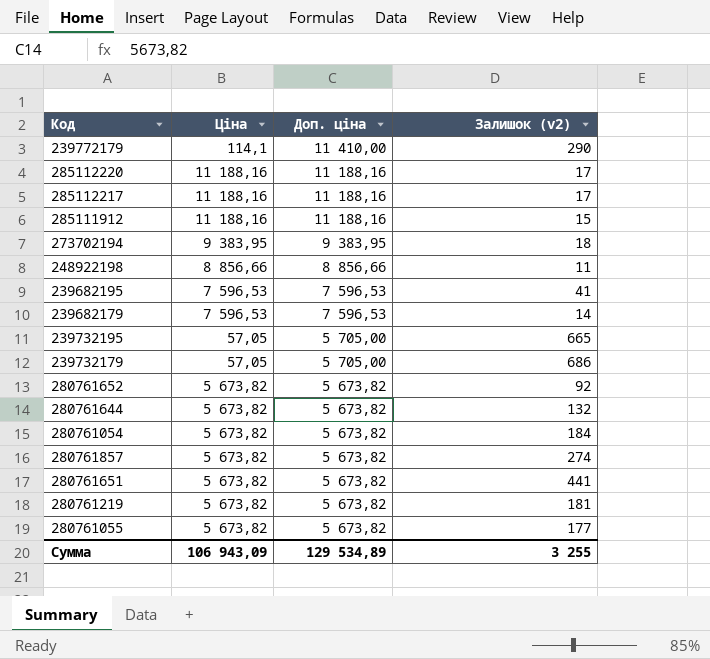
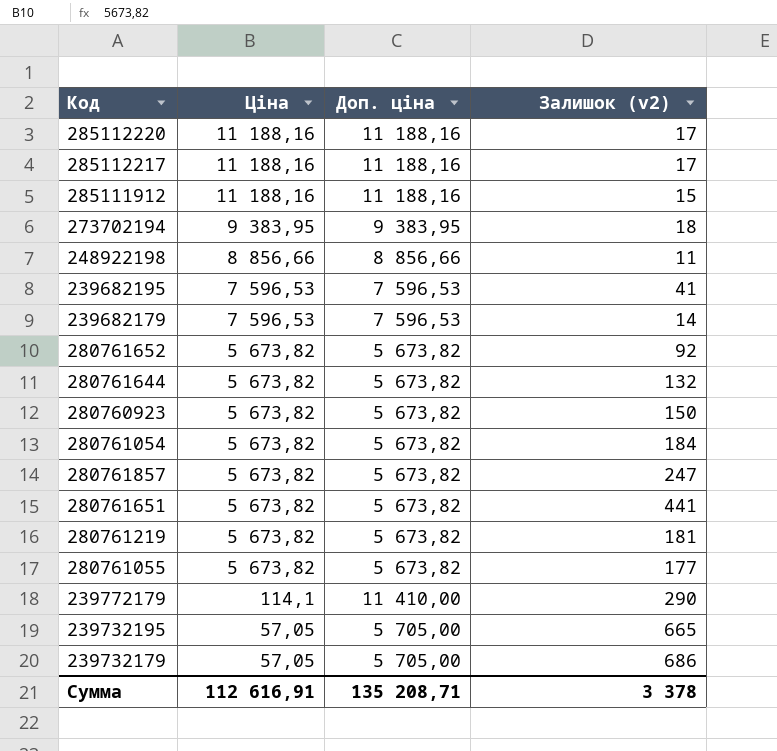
row order: Доп. ціна descending -> Ціна descending
row 280760923: none -> 5 673,82 | 5 673,82 | 150
280761857 | Залишок (v2): 274 -> 247
Сумма | Ціна: 106 943,09 -> 112 616,91
Сумма | Доп. ціна: 129 534,89 -> 135 208,71
Сумма | Залишок (v2): 3 255 -> 3 378

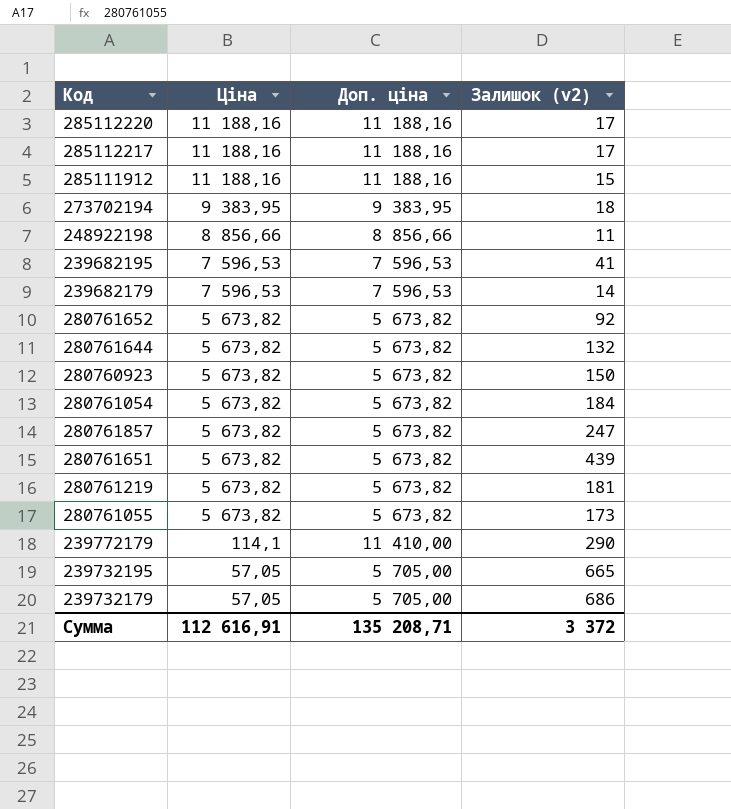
280761651 | Залишок (v2): 441 -> 439
280761055 | Залишок (v2): 177 -> 173
Сумма | Залишок (v2): 3 378 -> 3 372

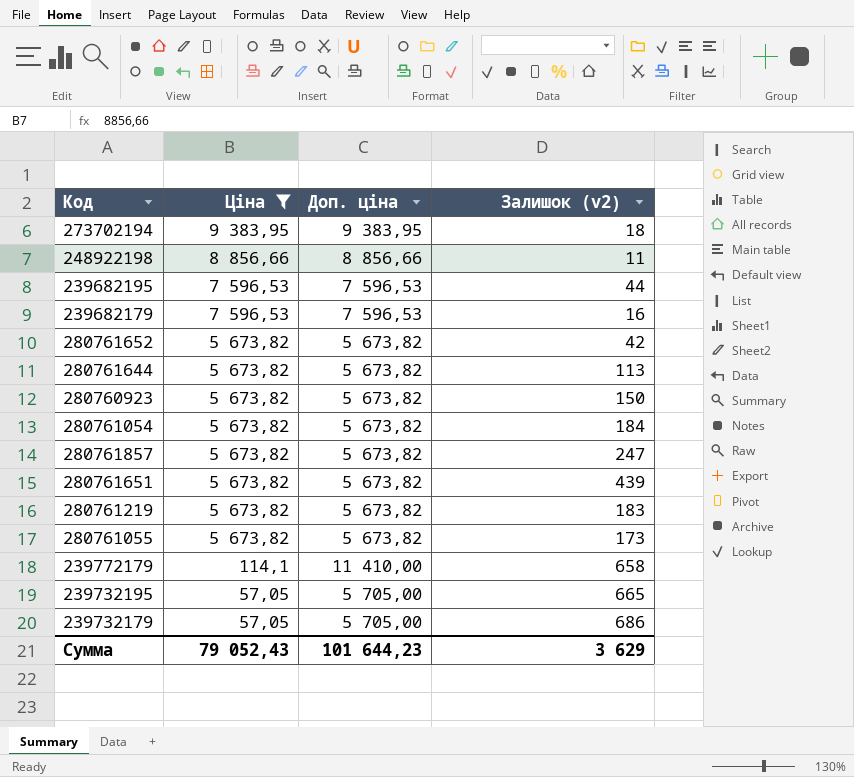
filter: none -> Ціна != 11 188,16
239682195 | Залишок (v2): 41 -> 44
239682179 | Залишок (v2): 14 -> 16
280761652 | Залишок (v2): 92 -> 42
280761644 | Залишок (v2): 132 -> 113
280761219 | Залишок (v2): 181 -> 183
239772179 | Залишок (v2): 290 -> 658
Сумма | Ціна: 112 616,91 -> 79 052,43
Сумма | Доп. ціна: 135 208,71 -> 101 644,23
Сумма | Залишок (v2): 3 372 -> 3 629

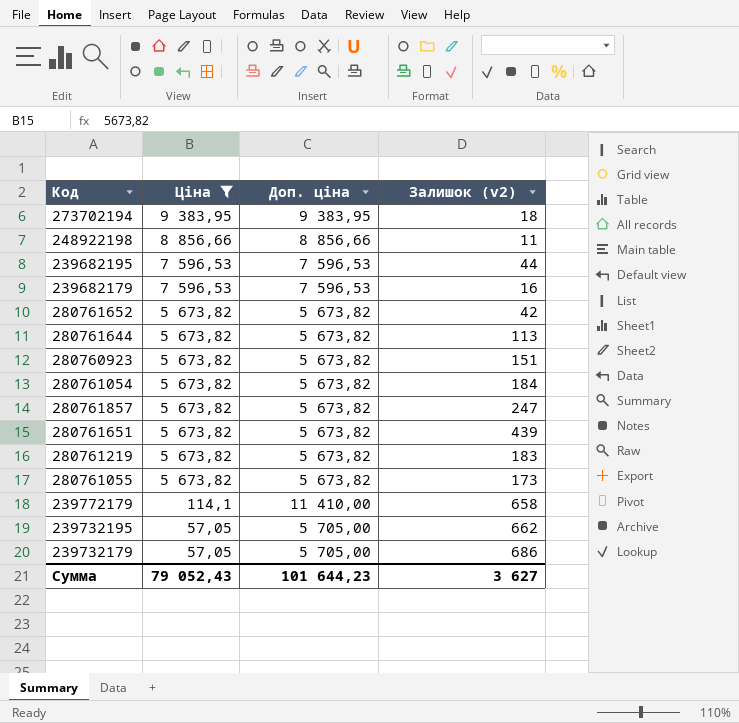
280760923 | Залишок (v2): 150 -> 151
239732195 | Залишок (v2): 665 -> 662
Сумма | Залишок (v2): 3 629 -> 3 627

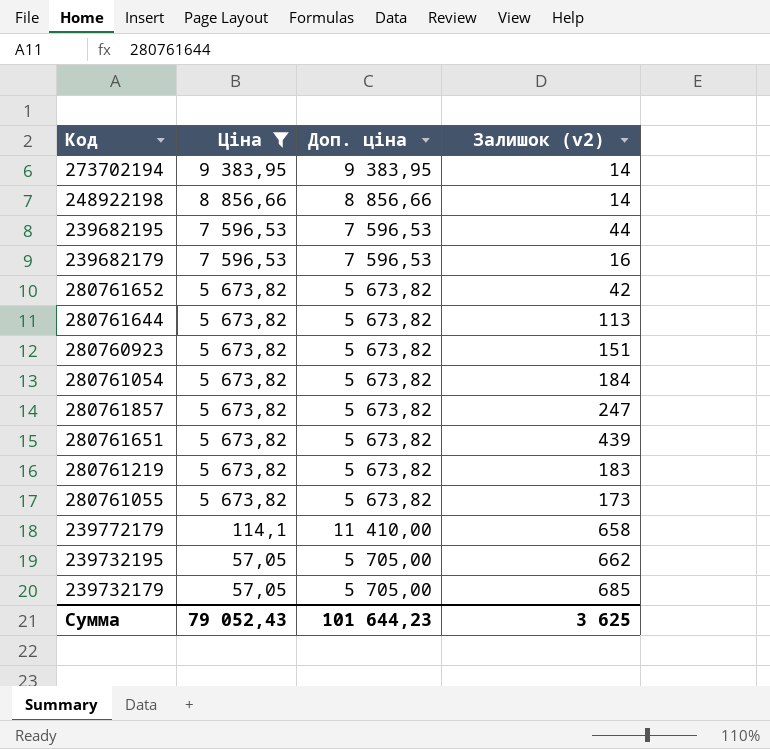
273702194 | Залишок (v2): 18 -> 14
248922198 | Залишок (v2): 11 -> 14
239732179 | Залишок (v2): 686 -> 685
Сумма | Залишок (v2): 3 627 -> 3 625

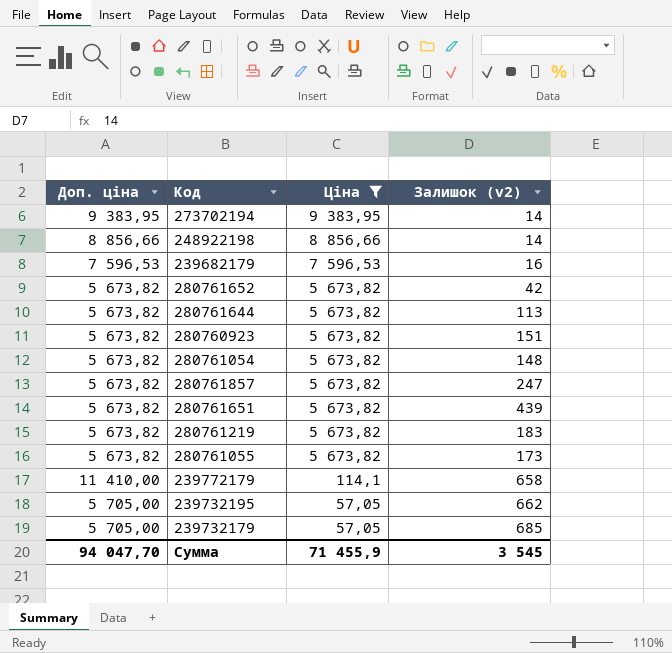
column Доп. ціна | position: 3 -> 1
row 239682195: 7 596,53 | 7 596,53 | 44 -> none
280761054 | Залишок (v2): 184 -> 148
Сумма | Доп. ціна: 101 644,23 -> 94 047,70
Сумма | Ціна: 79 052,43 -> 71 455,9
Сумма | Залишок (v2): 3 625 -> 3 545

